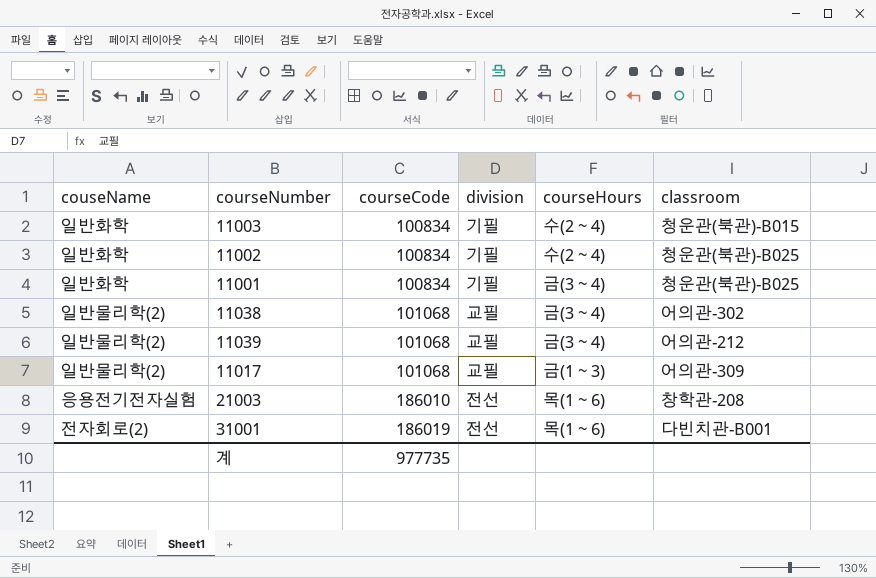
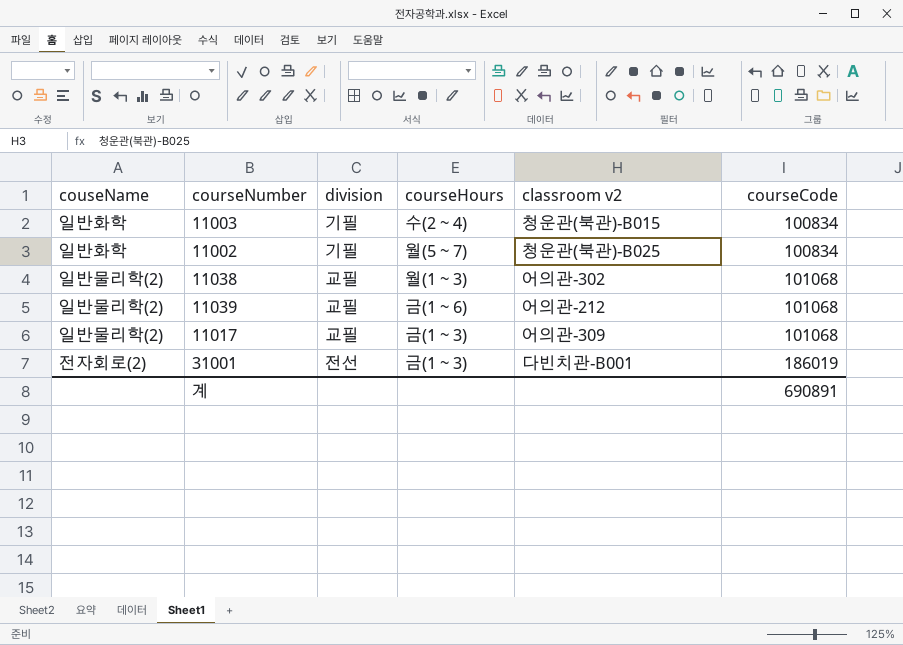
column name: classroom -> classroom v2
column courseCode | position: 3 -> 6
row 11001: 일반화학 | 100834 | 기필 | 금(3 ~ 4) | 청운관(북관)-B025 -> none
row 21003: 응용전기전자실험 | 186010 | 전선 | 목(1 ~ 6) | 창학관-208 -> none
11002 | courseHours: 수(2 ~ 4) -> 월(5 ~ 7)
11038 | courseHours: 금(3 ~ 4) -> 월(1 ~ 3)
11039 | courseHours: 금(3 ~ 4) -> 금(1 ~ 6)
31001 | courseHours: 목(1 ~ 6) -> 금(1 ~ 3)
계 | courseCode: 977735 -> 690891

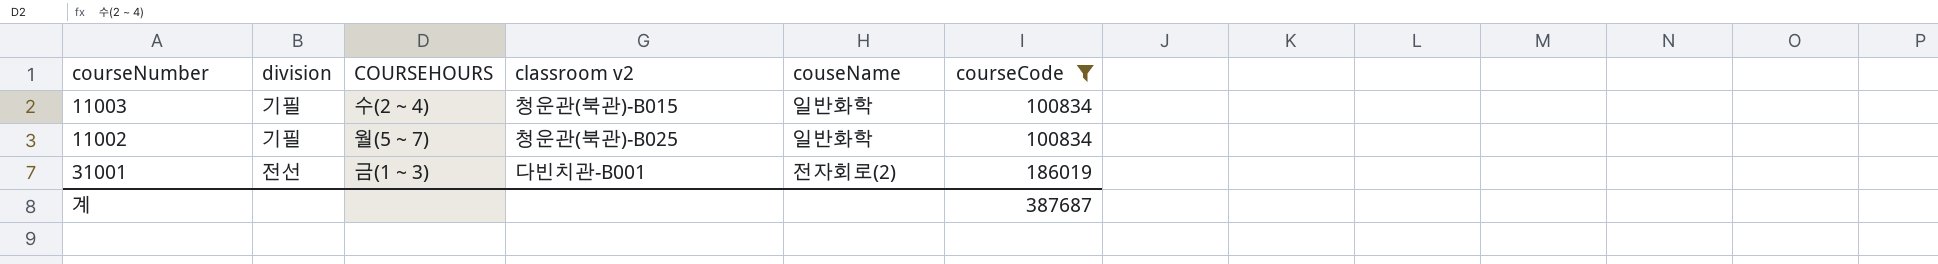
filter: none -> courseCode != 101068
column name: courseHours -> COURSEHOURS
column couseName | position: 1 -> 5
계 | courseCode: 690891 -> 387687

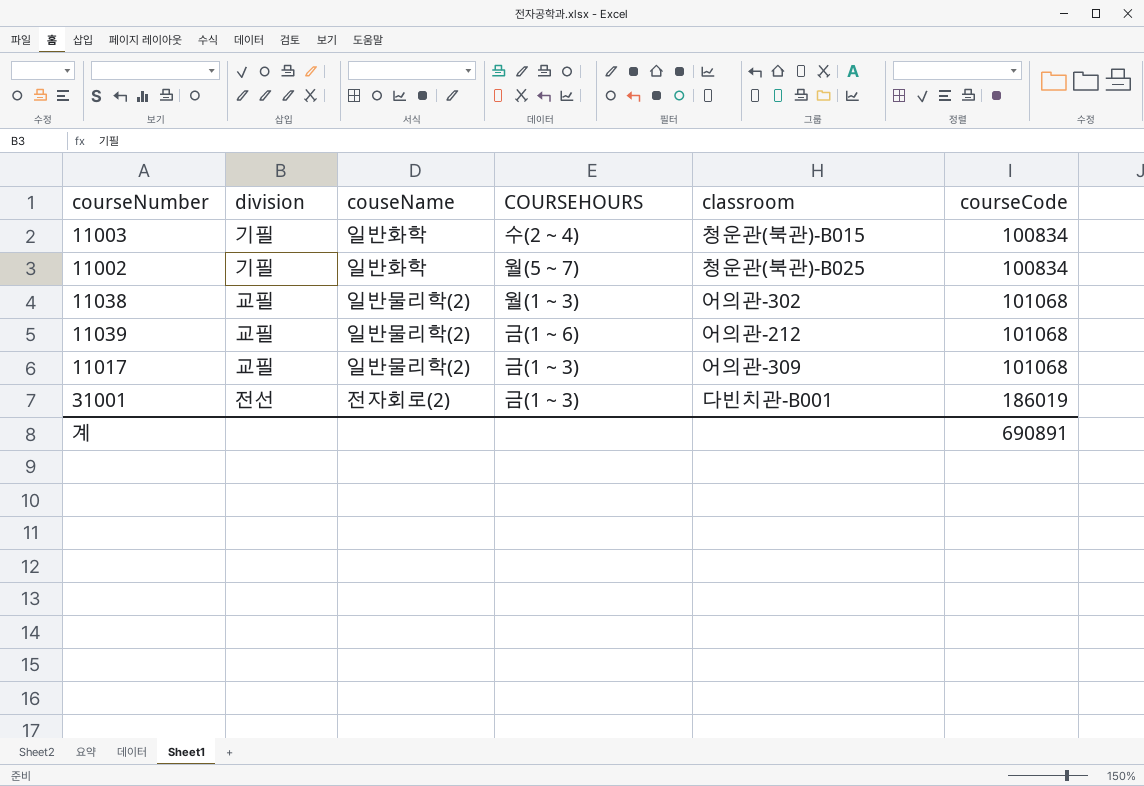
filter: courseCode != 101068 -> none
column couseName | position: 5 -> 3
column name: classroom v2 -> classroom
계 | courseCode: 387687 -> 690891

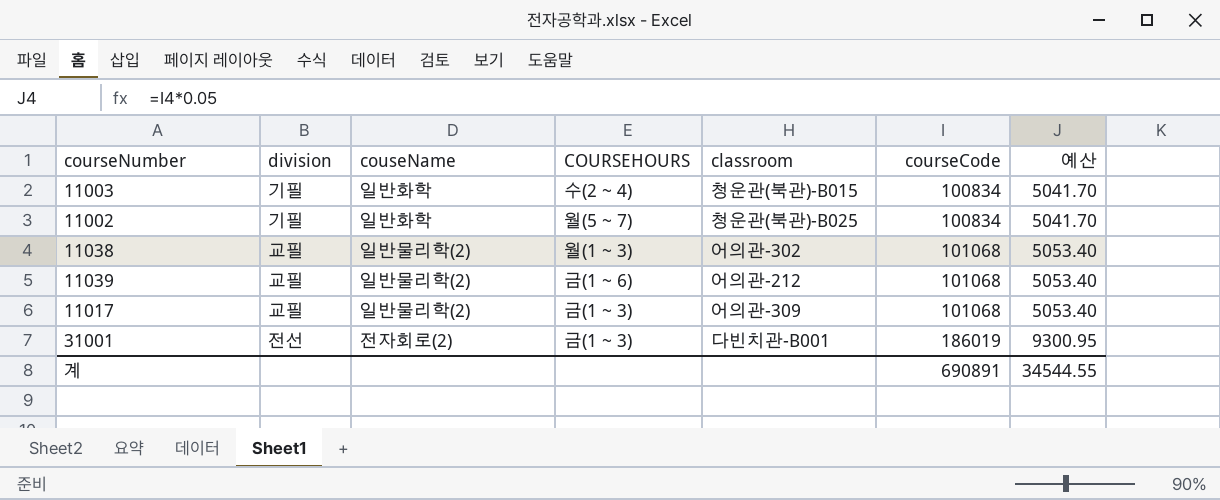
column 예산 | formula: none -> [courseCode] * 0.05

